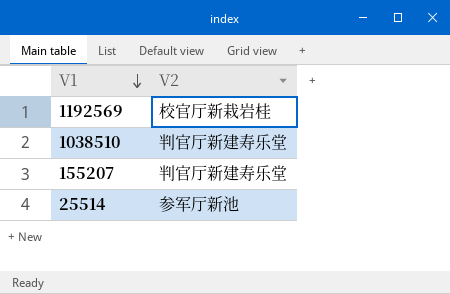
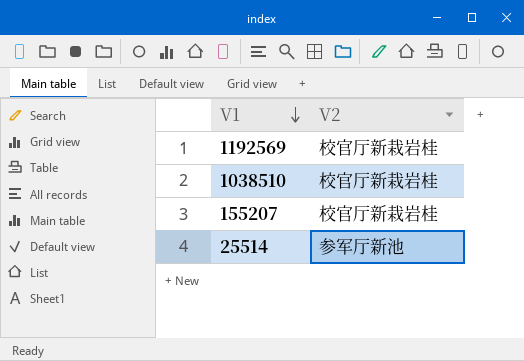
1038510 | V2: 判官厅新建寿乐堂 -> 校官厅新栽岩桂
155207 | V2: 判官厅新建寿乐堂 -> 校官厅新栽岩桂

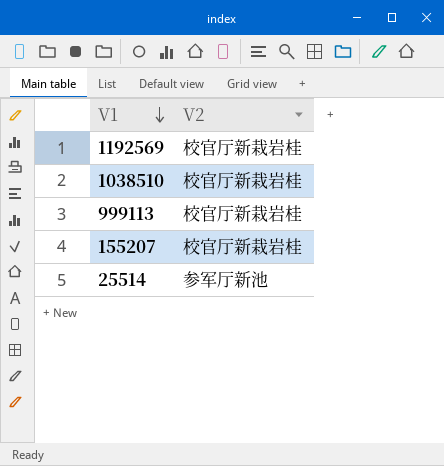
row 999113: none -> 校官厅新栽岩桂

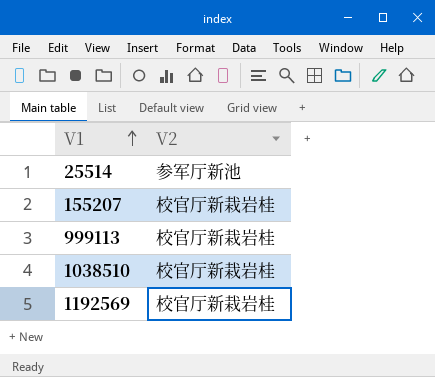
row order: V1 descending -> V1 ascending

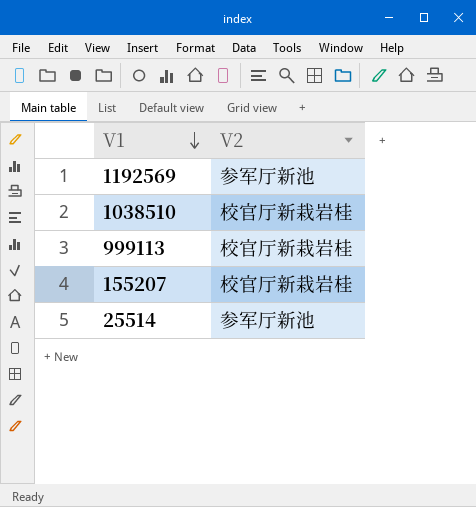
row order: V1 ascending -> V1 descending
1192569 | V2: 校官厅新栽岩桂 -> 参军厅新池

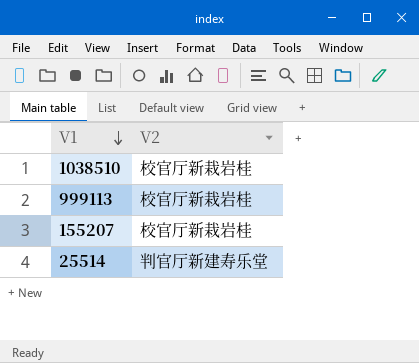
row 1192569: 参军厅新池 -> none
25514 | V2: 参军厅新池 -> 判官厅新建寿乐堂

